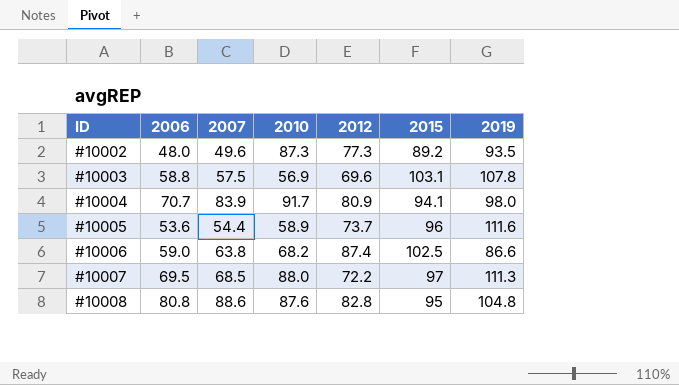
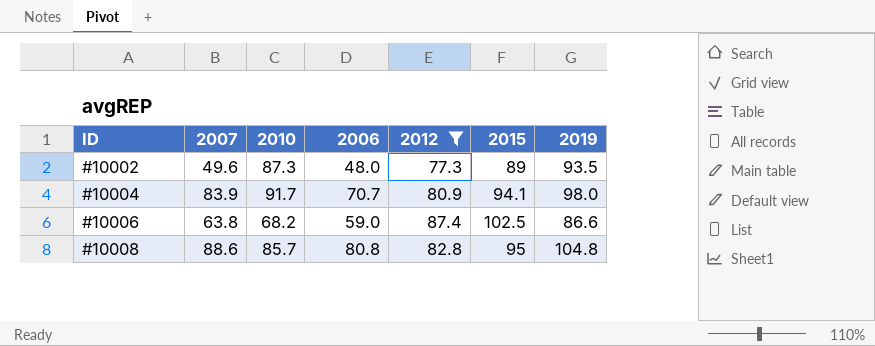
filter: none -> 2012 >= 77.3
column 2006 | position: 2 -> 4
#10002 | 2015: 89.2 -> 89
#10008 | 2010: 87.6 -> 85.7

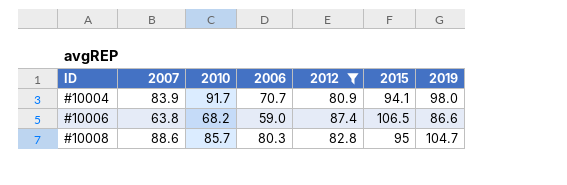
row #10002: 49.6 | 87.3 | 48.0 | 77.3 | 89 | 93.5 -> none
#10006 | 2015: 102.5 -> 106.5
#10008 | 2006: 80.8 -> 80.3
#10008 | 2019: 104.8 -> 104.7

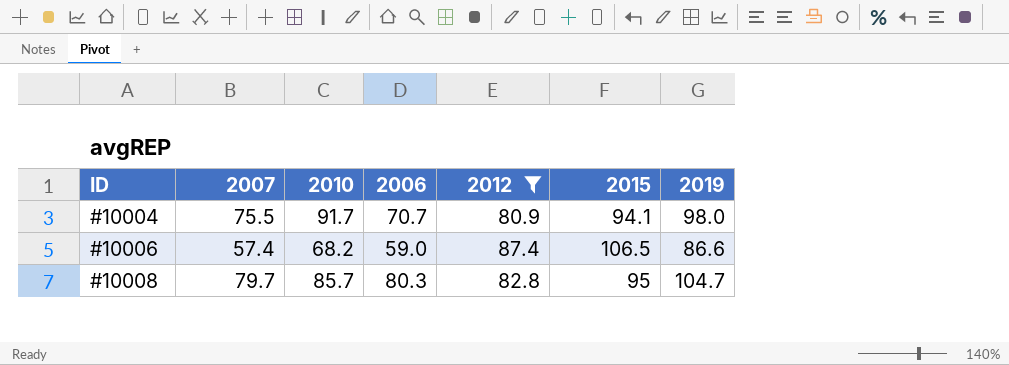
#10004 | 2007: 83.9 -> 75.5
#10006 | 2007: 63.8 -> 57.4
#10008 | 2007: 88.6 -> 79.7

